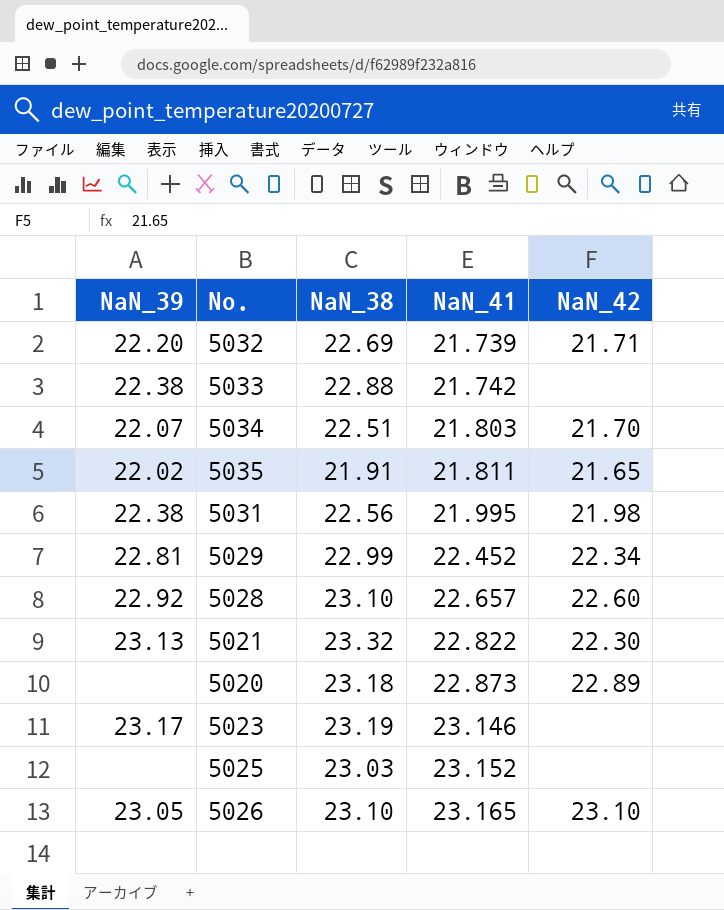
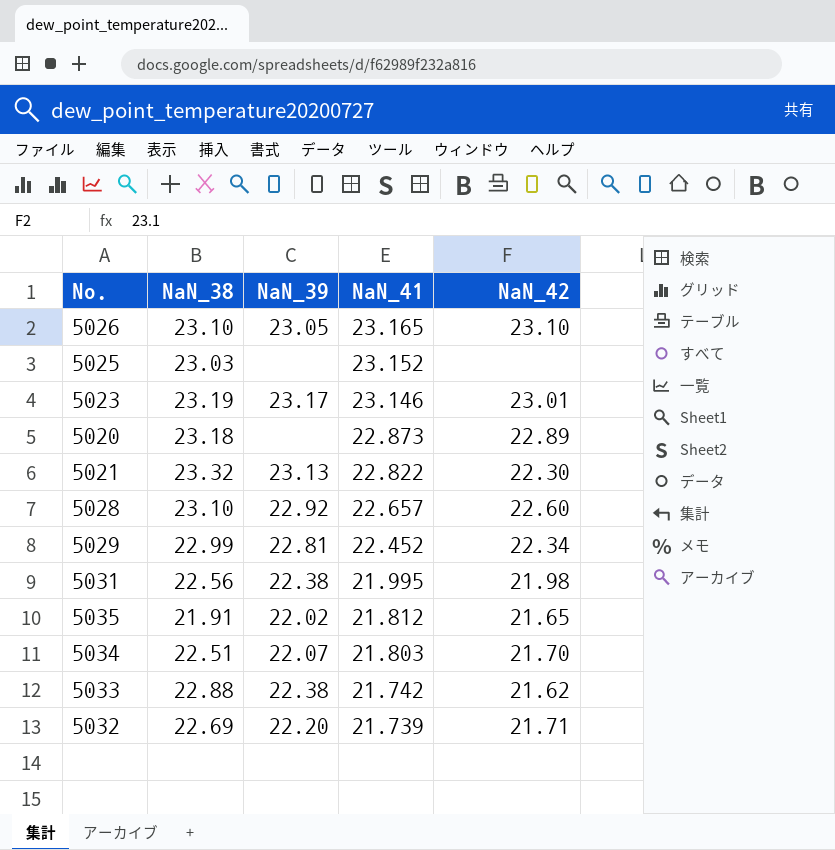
row order: NaN_41 ascending -> NaN_41 descending
column NaN_39 | position: 1 -> 3
5023 | NaN_42: none -> 23.01
5035 | NaN_41: 21.811 -> 21.812
5033 | NaN_42: none -> 21.62

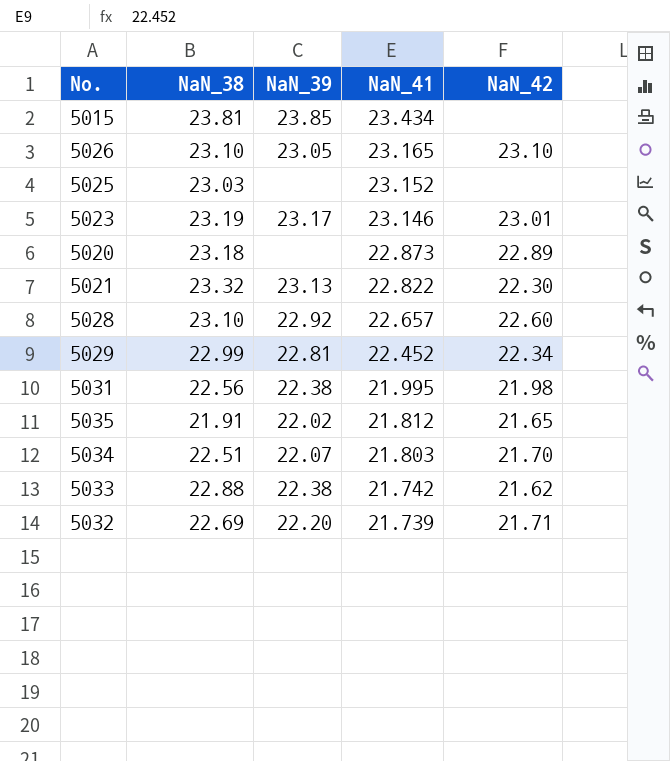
row 5015: none -> 23.81 | 23.85 | 23.434 | none

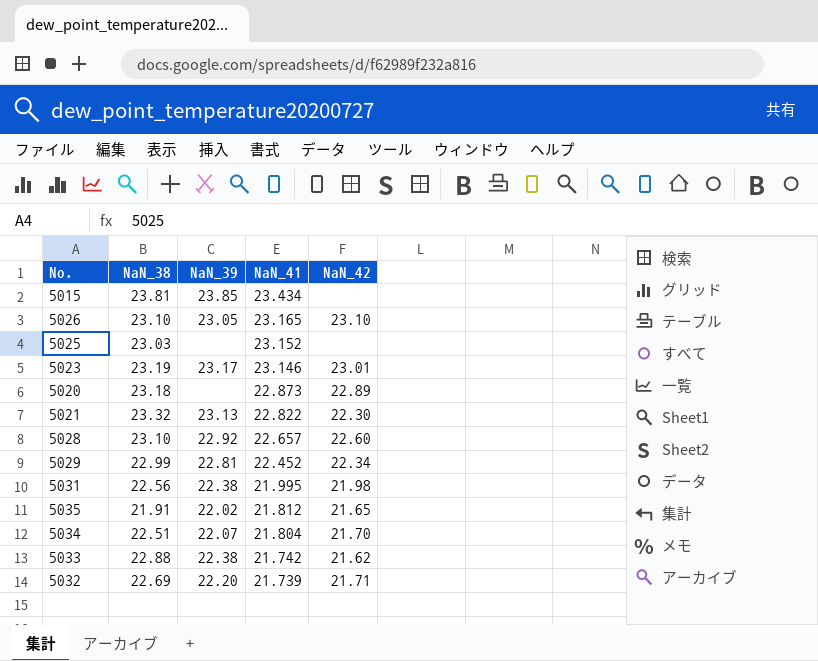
5034 | NaN_41: 21.803 -> 21.804

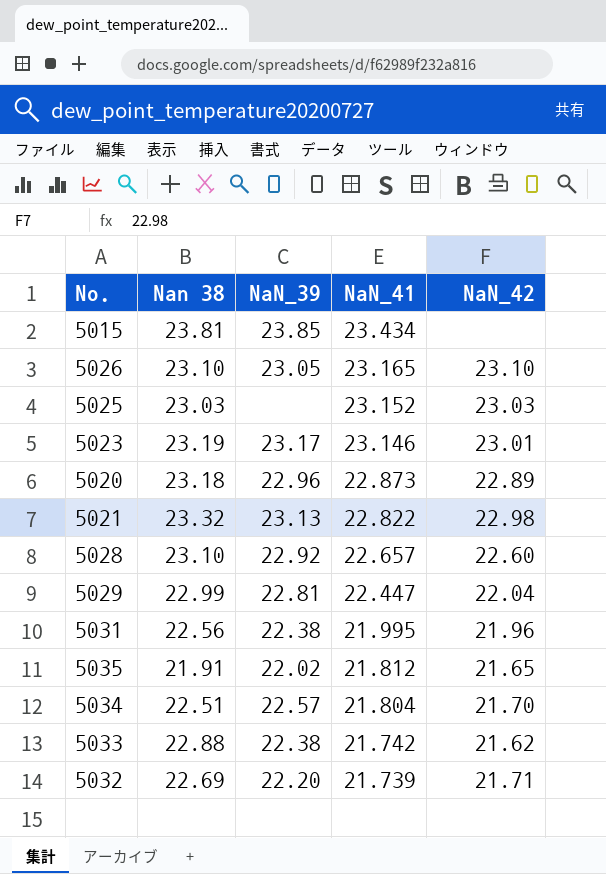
column name: NaN_38 -> Nan 38
5025 | NaN_42: none -> 23.03
5020 | NaN_39: none -> 22.96
5021 | NaN_42: 22.30 -> 22.98
5029 | NaN_41: 22.452 -> 22.447
5029 | NaN_42: 22.34 -> 22.04
5031 | NaN_42: 21.98 -> 21.96
5034 | NaN_39: 22.07 -> 22.57

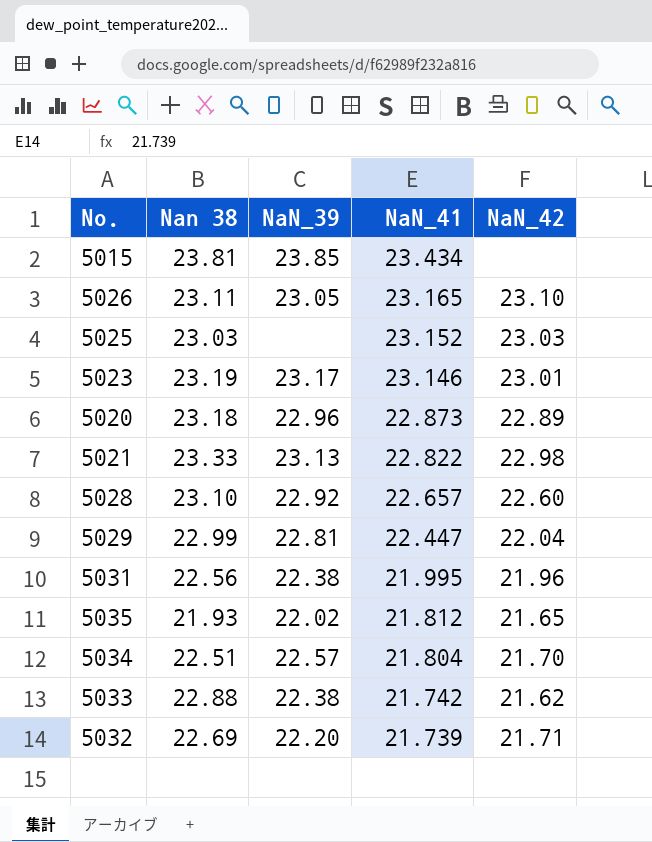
5026 | Nan 38: 23.10 -> 23.11
5021 | Nan 38: 23.32 -> 23.33
5035 | Nan 38: 21.91 -> 21.93

